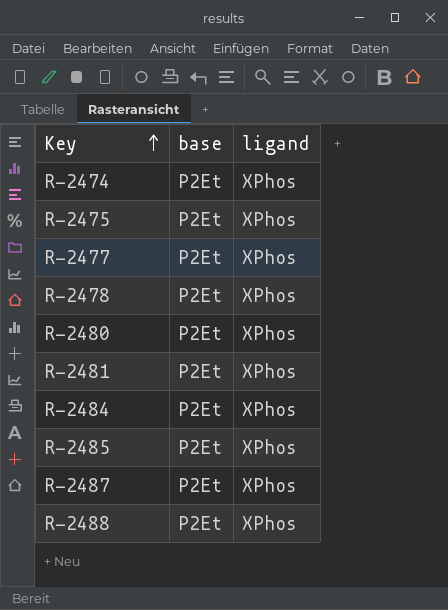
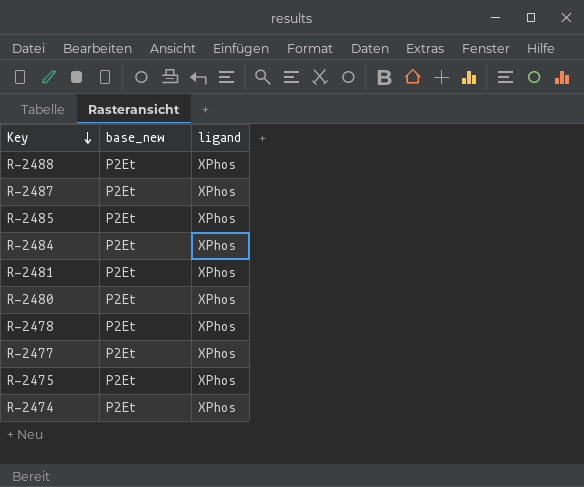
row order: Key ascending -> Key descending
column name: base -> base_new

